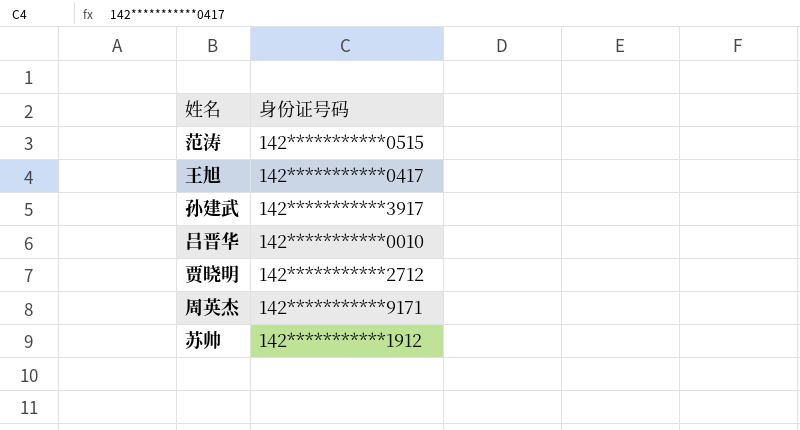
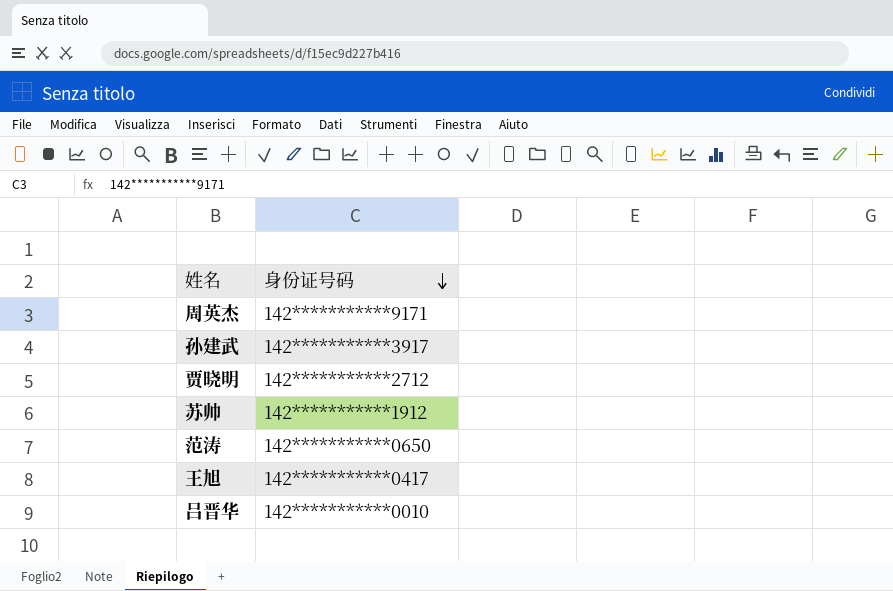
row order: none -> 身份证号码 descending
范涛 | 身份证号码: 142***********0515 -> 142***********0650

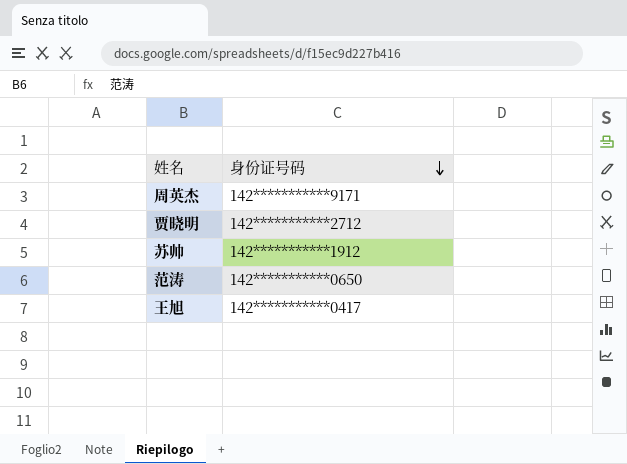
row 孙建武: 142***********3917 -> none
row 吕晋华: 142***********0010 -> none

